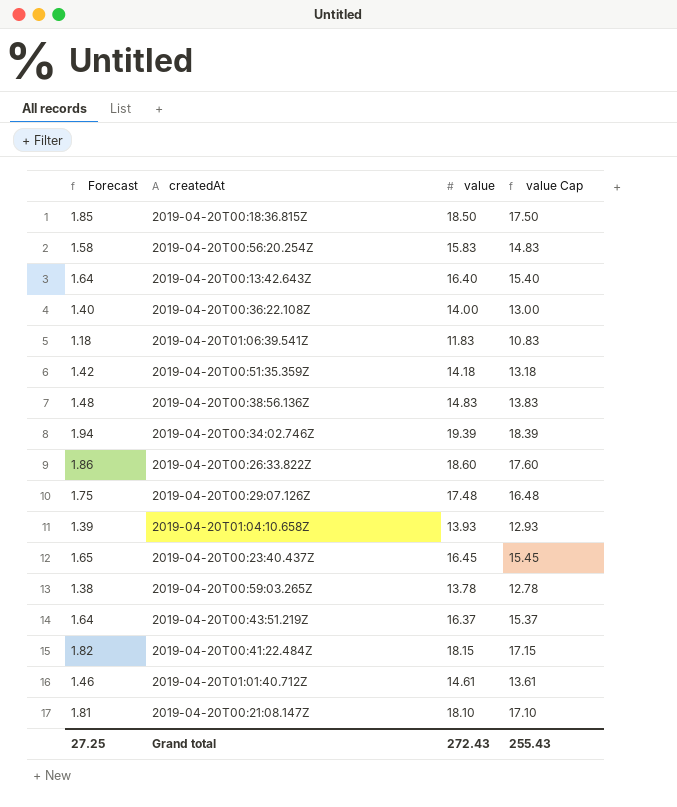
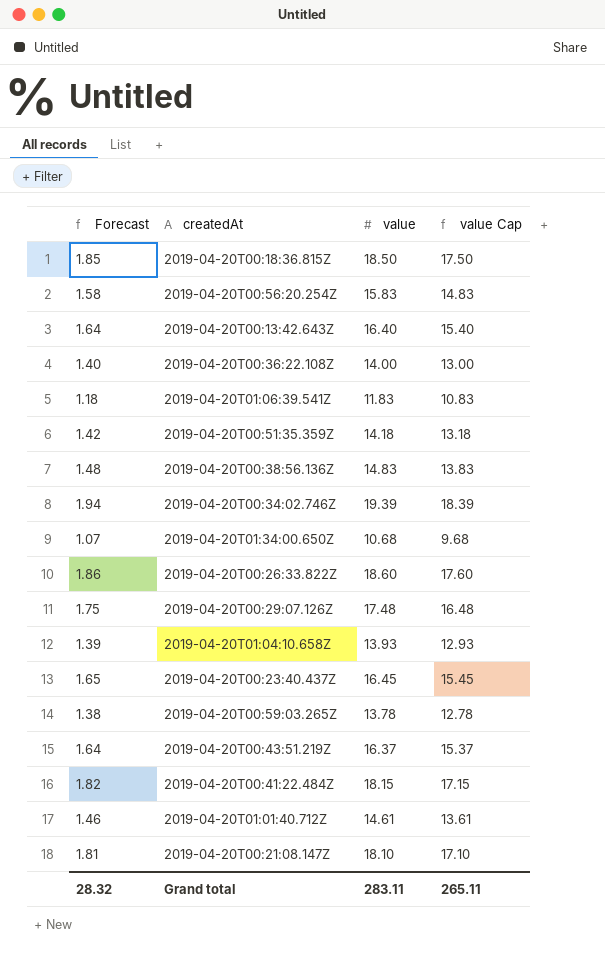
row 2019-04-20T01:34:00.650Z: none -> 1.07 | 10.68 | 9.68
Grand total | Forecast: 27.25 -> 28.32
Grand total | value: 272.43 -> 283.11
Grand total | value Cap: 255.43 -> 265.11

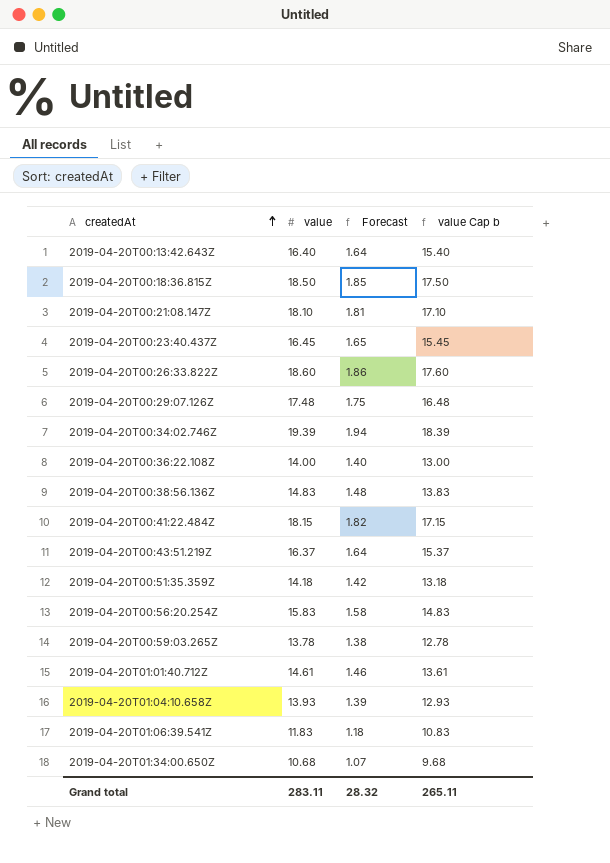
row order: none -> createdAt ascending
column Forecast | position: 1 -> 3
column name: value Cap -> value Cap b

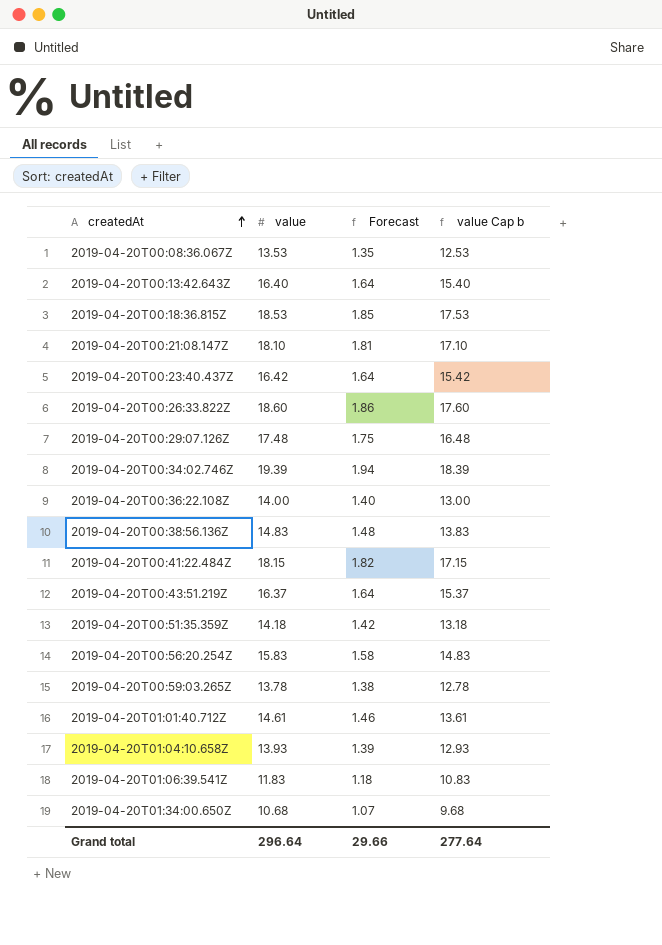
row 2019-04-20T00:08:36.067Z: none -> 13.53 | 1.35 | 12.53
2019-04-20T00:18:36.815Z | value: 18.50 -> 18.53
2019-04-20T00:18:36.815Z | value Cap b: 17.50 -> 17.53
2019-04-20T00:23:40.437Z | value: 16.45 -> 16.42
2019-04-20T00:23:40.437Z | Forecast: 1.65 -> 1.64
2019-04-20T00:23:40.437Z | value Cap b: 15.45 -> 15.42
Grand total | value: 283.11 -> 296.64
Grand total | Forecast: 28.32 -> 29.66
Grand total | value Cap b: 265.11 -> 277.64

